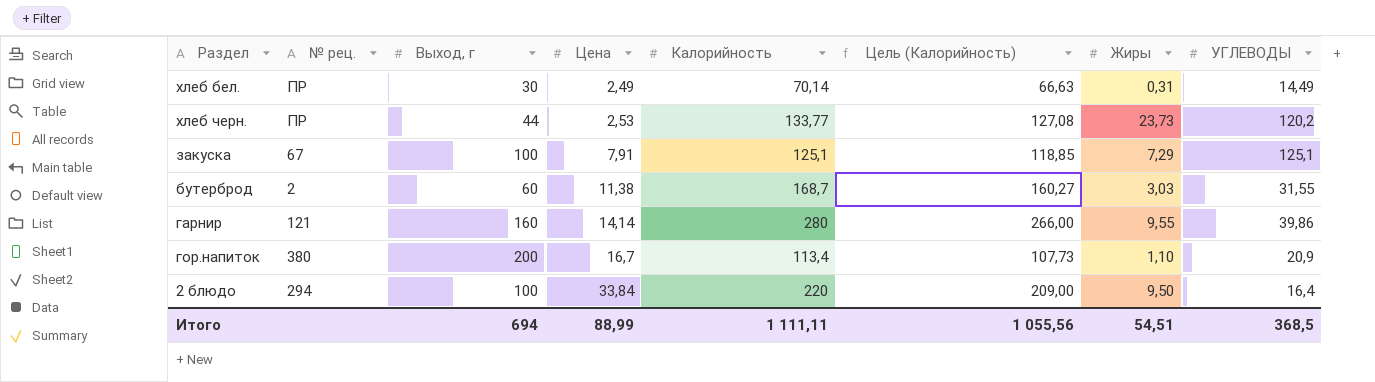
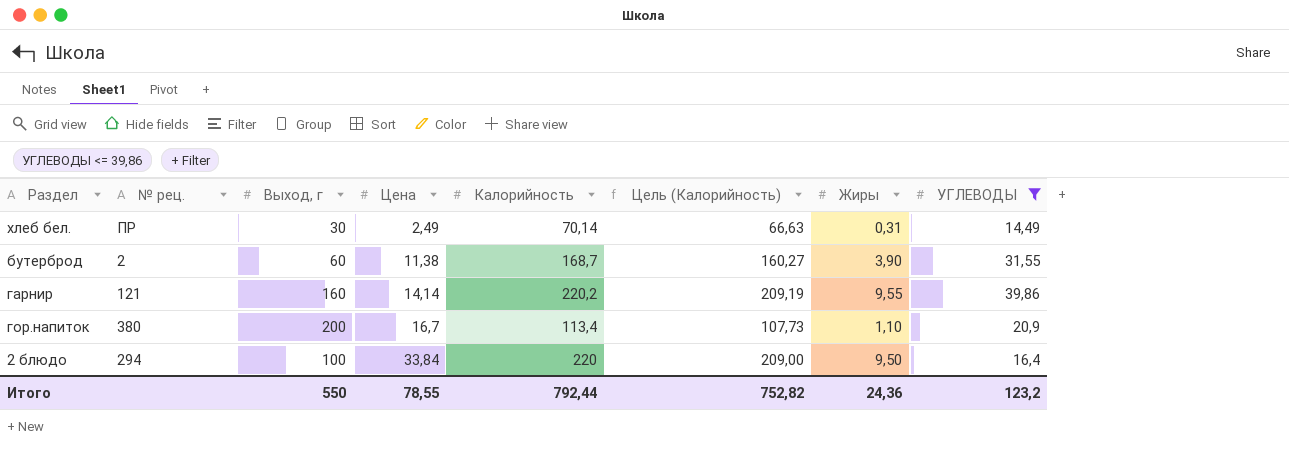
filter: none -> УГЛЕВОДЫ <= 39,86
бутерброд | Жиры: 3,03 -> 3,90
гарнир | Калорийность: 280 -> 220,2
гарнир | Цель (Калорийность): 266,00 -> 209,19
Итого | Выход, г: 694 -> 550
Итого | Цена: 88,99 -> 78,55
Итого | Калорийность: 1 111,11 -> 792,44
Итого | Цель (Калорийность): 1 055,56 -> 752,82
Итого | Жиры: 54,51 -> 24,36
Итого | УГЛЕВОДЫ: 368,5 -> 123,2

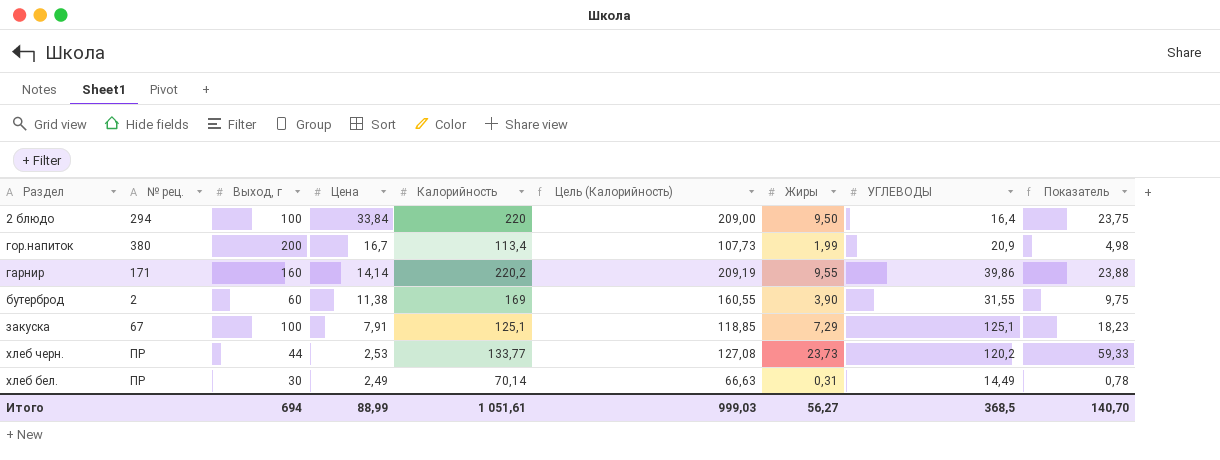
filter: УГЛЕВОДЫ <= 39,86 -> none
row order: Цена ascending -> Цена descending
column Показатель | formula: none -> [Жиры] * 2,5
гор.напиток | Жиры: 1,10 -> 1,99
гарнир | № рец.: 121 -> 171
бутерброд | Калорийность: 168,7 -> 169
бутерброд | Цель (Калорийность): 160,27 -> 160,55
Итого | Выход, г: 550 -> 694
Итого | Цена: 78,55 -> 88,99
Итого | Калорийность: 792,44 -> 1 051,61
Итого | Цель (Калорийность): 752,82 -> 999,03
Итого | Жиры: 24,36 -> 56,27
Итого | УГЛЕВОДЫ: 123,2 -> 368,5

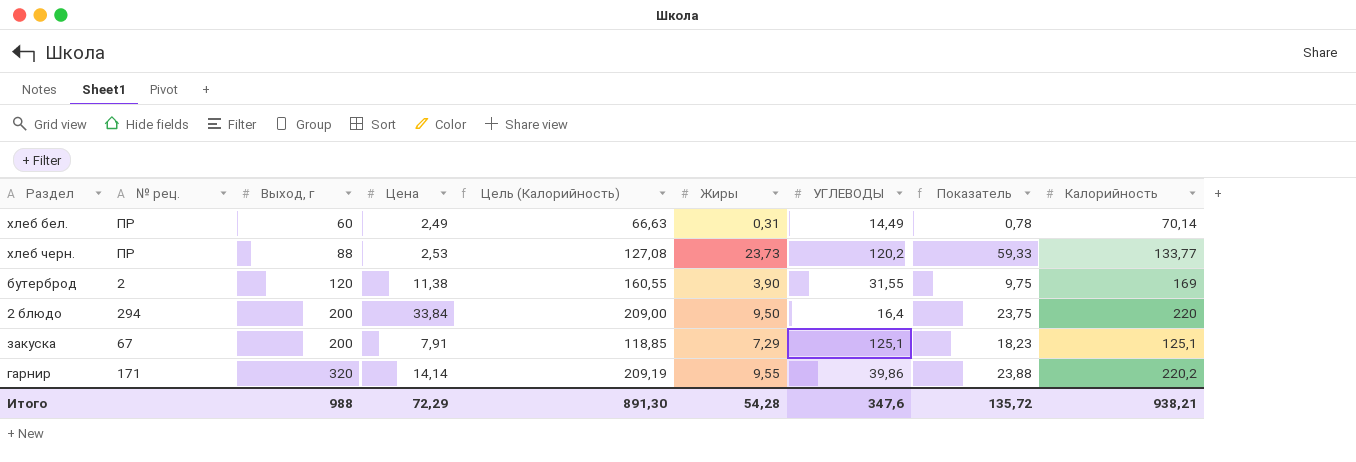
row order: Цена descending -> Выход, г ascending
column Калорийность | position: 5 -> 9
row гор.напиток: 380 | 200 | 16,7 | 113,4 | 107,73 | 1,99 | 20,9 | 4,98 -> none
хлеб бел. | Выход, г: 30 -> 60
хлеб черн. | Выход, г: 44 -> 88
бутерброд | Выход, г: 60 -> 120
2 блюдо | Выход, г: 100 -> 200
закуска | Выход, г: 100 -> 200
гарнир | Выход, г: 160 -> 320
Итого | Выход, г: 694 -> 988
Итого | Цена: 88,99 -> 72,29
Итого | Цель (Калорийность): 999,03 -> 891,30
Итого | Жиры: 56,27 -> 54,28
Итого | УГЛЕВОДЫ: 368,5 -> 347,6
Итого | Показатель: 140,70 -> 135,72
Итого | Калорийность: 1 051,61 -> 938,21

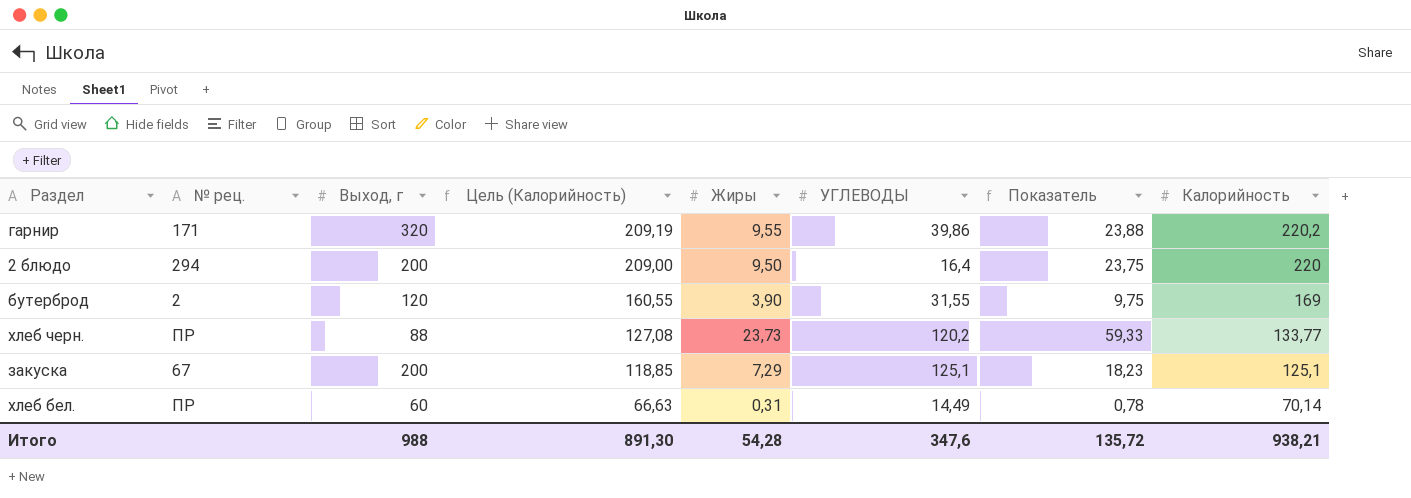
row order: Выход, г ascending -> Цель (Калорийность) descending
column Цена | position: 4 -> none

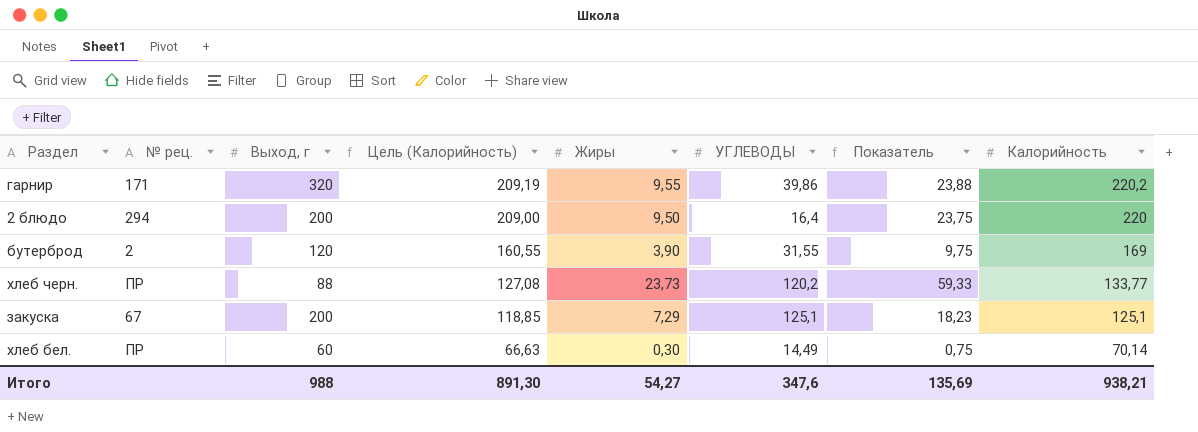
хлеб бел. | Жиры: 0,31 -> 0,30
хлеб бел. | Показатель: 0,78 -> 0,75
Итого | Жиры: 54,28 -> 54,27
Итого | Показатель: 135,72 -> 135,69

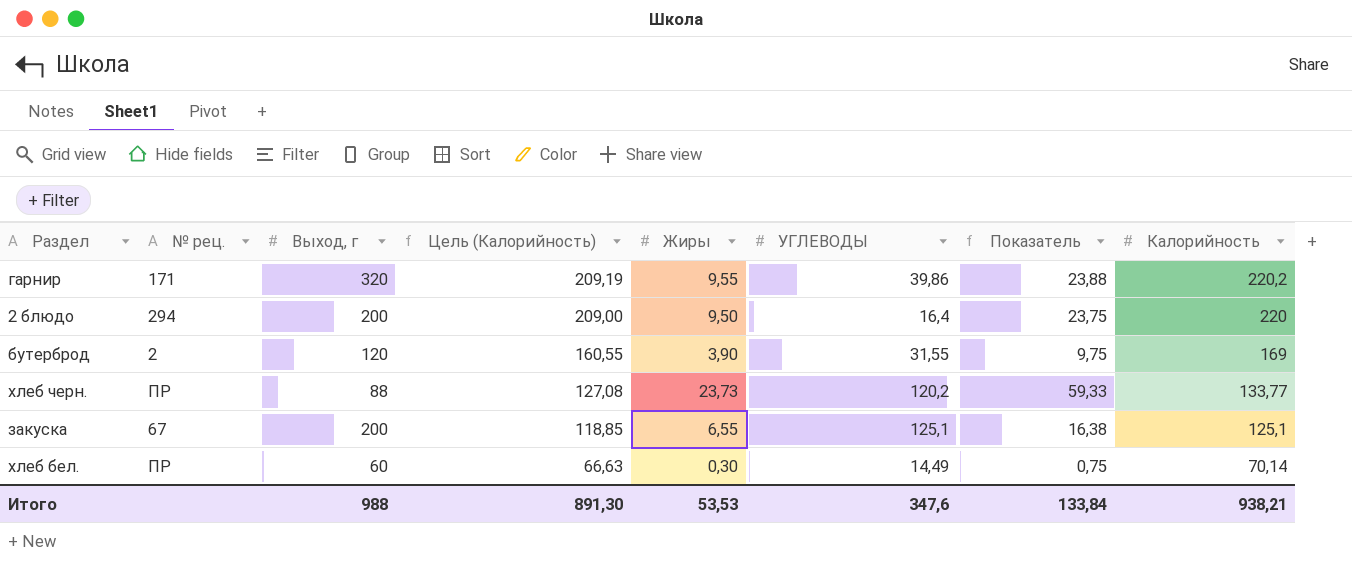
закуска | Жиры: 7,29 -> 6,55
закуска | Показатель: 18,23 -> 16,38
Итого | Жиры: 54,27 -> 53,53
Итого | Показатель: 135,69 -> 133,84

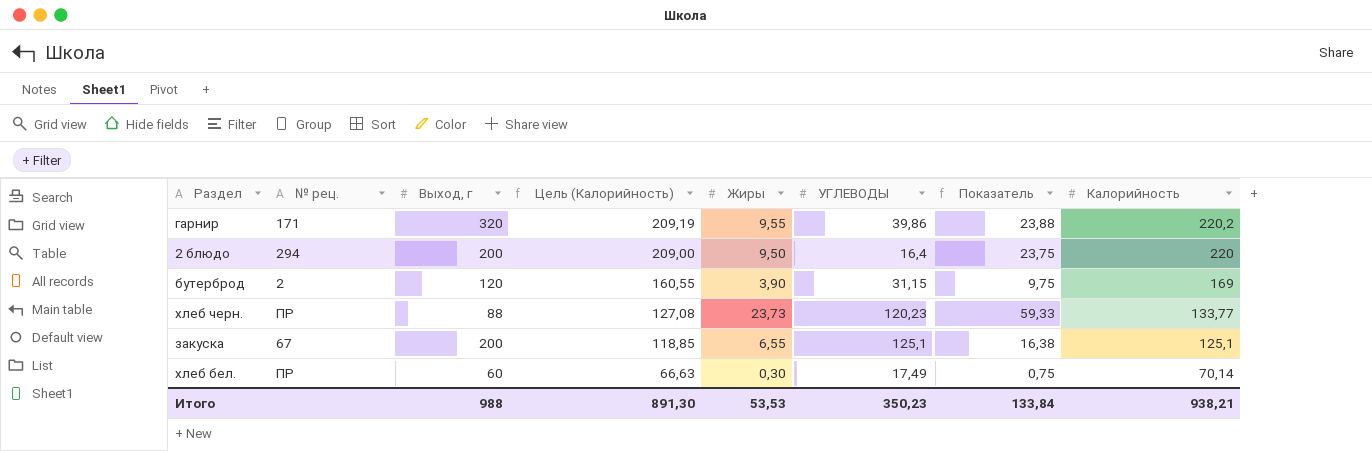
бутерброд | УГЛЕВОДЫ: 31,55 -> 31,15
хлеб черн. | УГЛЕВОДЫ: 120,2 -> 120,23
хлеб бел. | УГЛЕВОДЫ: 14,49 -> 17,49
Итого | УГЛЕВОДЫ: 347,6 -> 350,23

